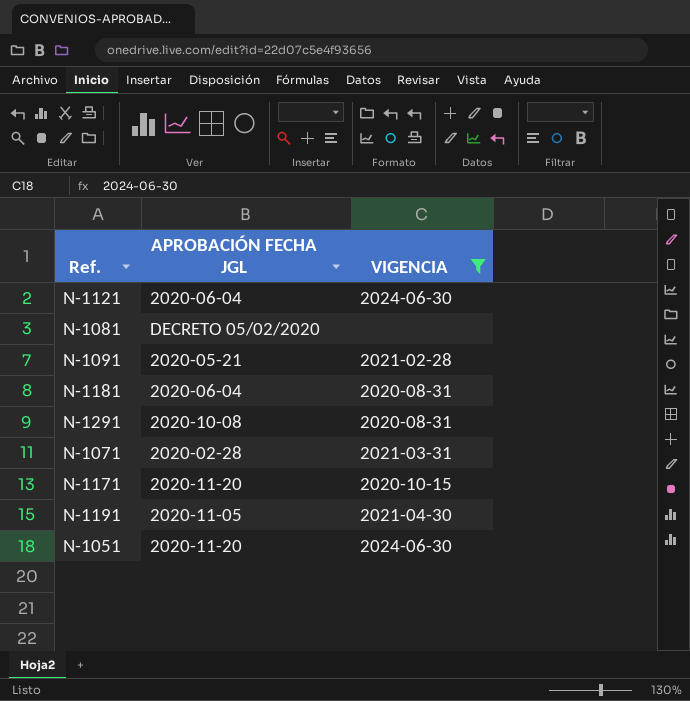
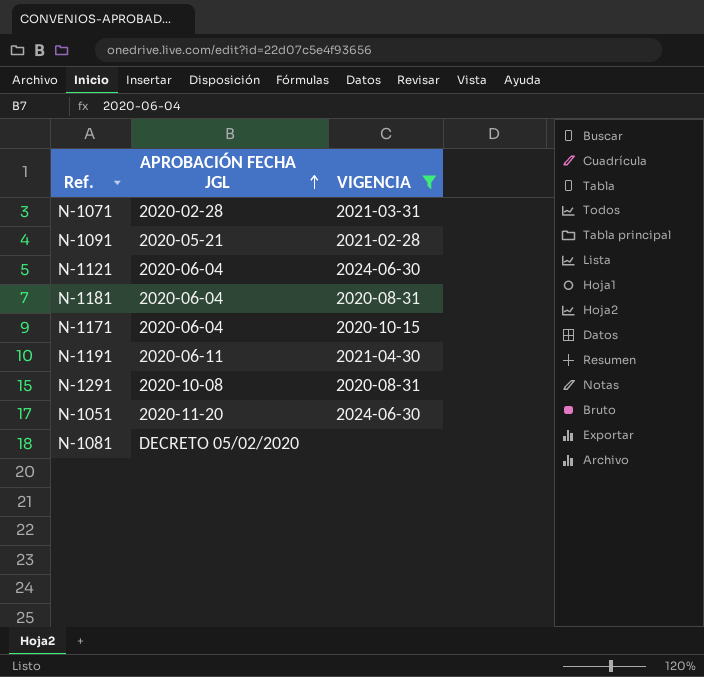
row order: none -> APROBACIÓN FECHA JGL ascending
N-1171 | APROBACIÓN FECHA JGL: 2020-11-20 -> 2020-06-04
N-1191 | APROBACIÓN FECHA JGL: 2020-11-05 -> 2020-06-11

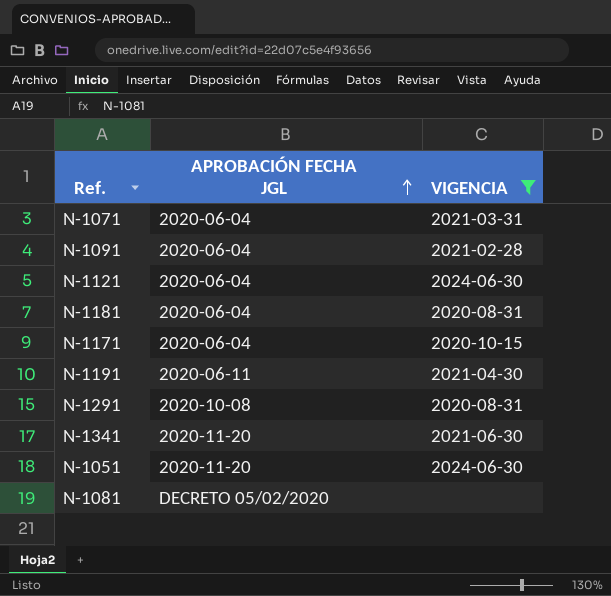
N-1071 | APROBACIÓN FECHA JGL: 2020-02-28 -> 2020-06-04
N-1091 | APROBACIÓN FECHA JGL: 2020-05-21 -> 2020-06-04
row N-1341: none -> 2020-11-20 | 2021-06-30

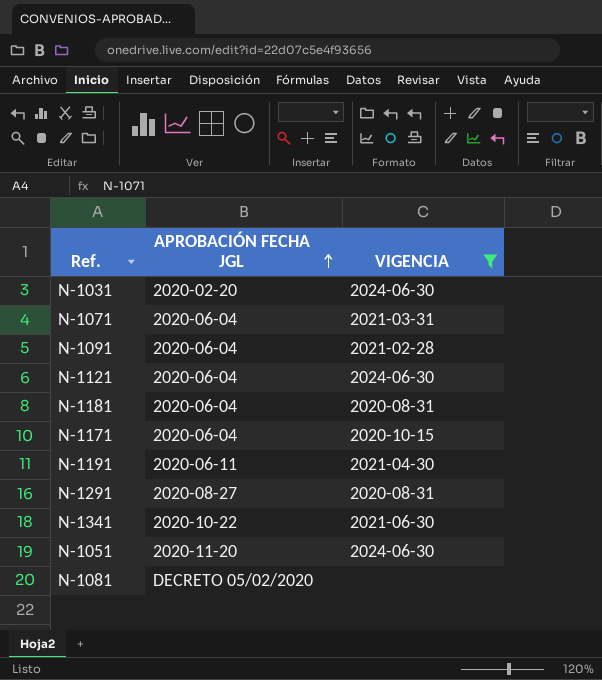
row N-1031: none -> 2020-02-20 | 2024-06-30
N-1291 | APROBACIÓN FECHA JGL: 2020-10-08 -> 2020-08-27
N-1341 | APROBACIÓN FECHA JGL: 2020-11-20 -> 2020-10-22

